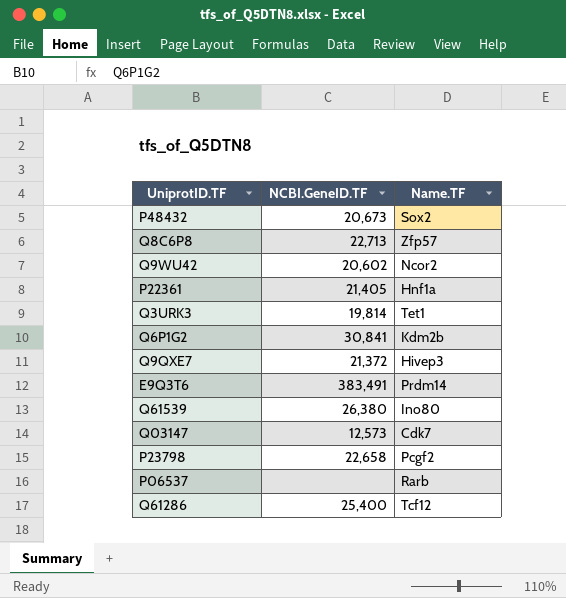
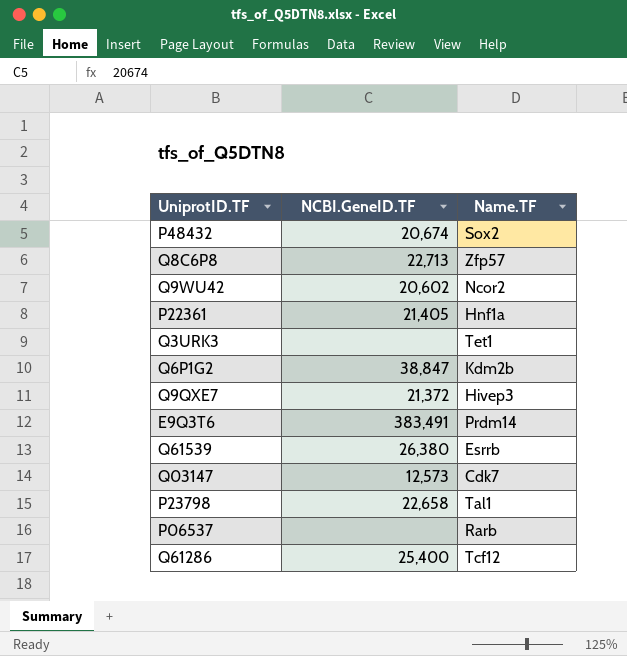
P48432 | NCBI.GeneID.TF: 20,673 -> 20,674
Q3URK3 | NCBI.GeneID.TF: 19,814 -> none
Q6P1G2 | NCBI.GeneID.TF: 30,841 -> 38,847
Q61539 | Name.TF: Ino80 -> Esrrb
P23798 | Name.TF: Pcgf2 -> Tal1

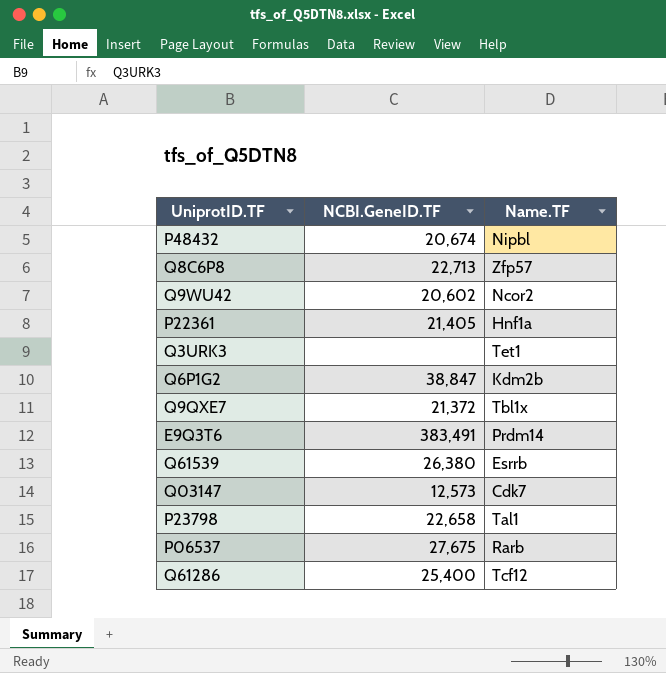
P48432 | Name.TF: Sox2 -> Nipbl
Q9QXE7 | Name.TF: Hivep3 -> Tbl1x
P06537 | NCBI.GeneID.TF: none -> 27,675

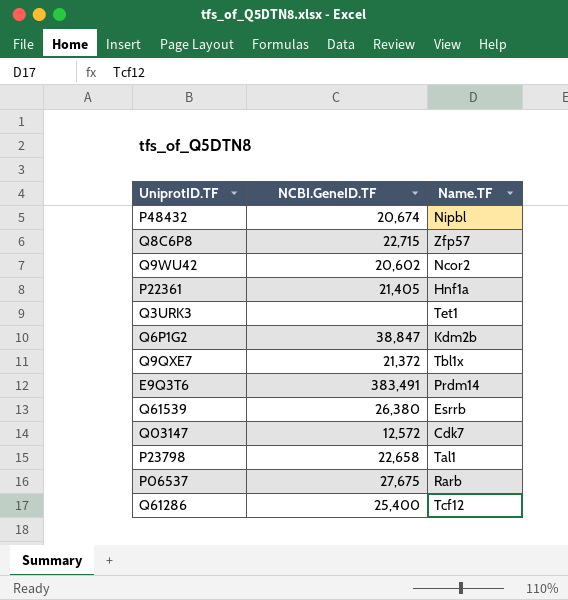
Q8C6P8 | NCBI.GeneID.TF: 22,713 -> 22,715
Q03147 | NCBI.GeneID.TF: 12,573 -> 12,572

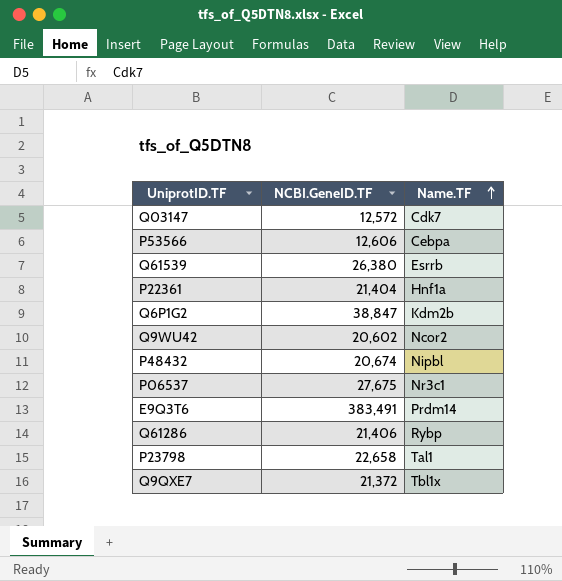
row order: none -> Name.TF ascending
row Q8C6P8: 22,715 | Zfp57 -> none
row Q3URK3: none | Tet1 -> none
row P53566: none -> 12,606 | Cebpa
P22361 | NCBI.GeneID.TF: 21,405 -> 21,404
P06537 | Name.TF: Rarb -> Nr3c1
Q61286 | NCBI.GeneID.TF: 25,400 -> 21,406
Q61286 | Name.TF: Tcf12 -> Rybp

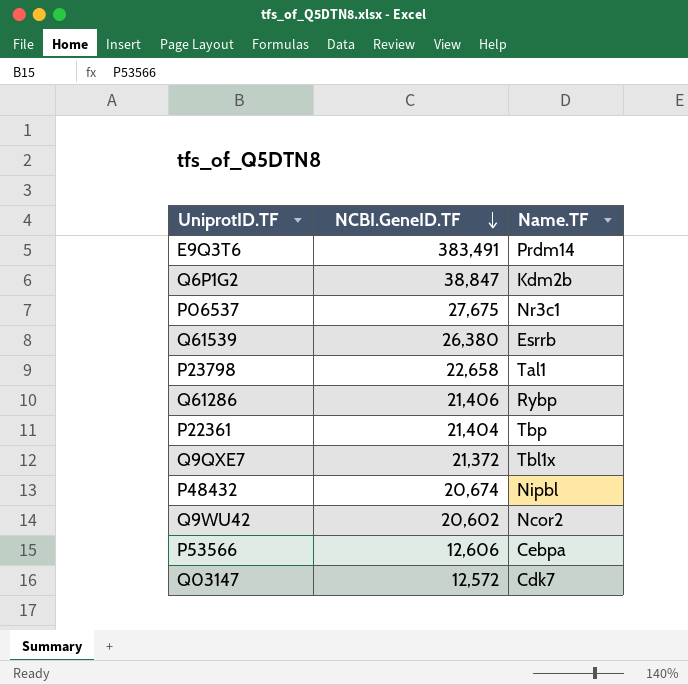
row order: Name.TF ascending -> NCBI.GeneID.TF descending
P22361 | Name.TF: Hnf1a -> Tbp

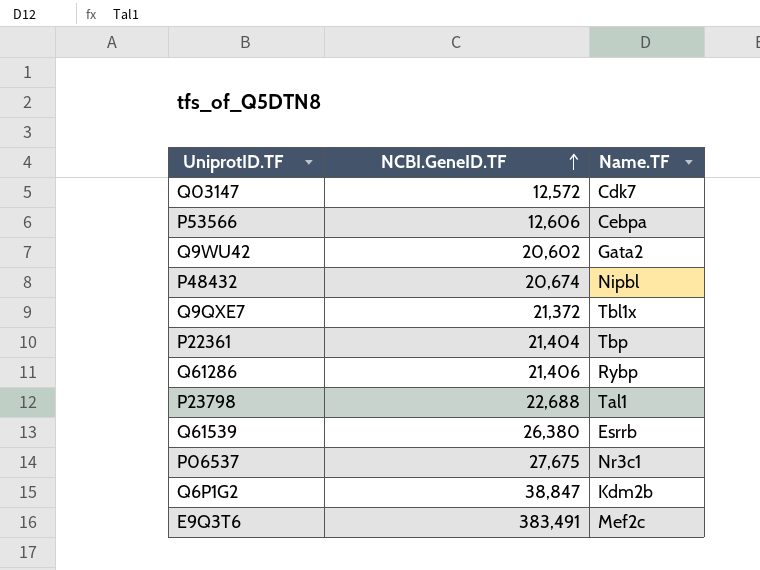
row order: NCBI.GeneID.TF descending -> NCBI.GeneID.TF ascending
Q9WU42 | Name.TF: Ncor2 -> Gata2
P23798 | NCBI.GeneID.TF: 22,658 -> 22,688
E9Q3T6 | Name.TF: Prdm14 -> Mef2c

